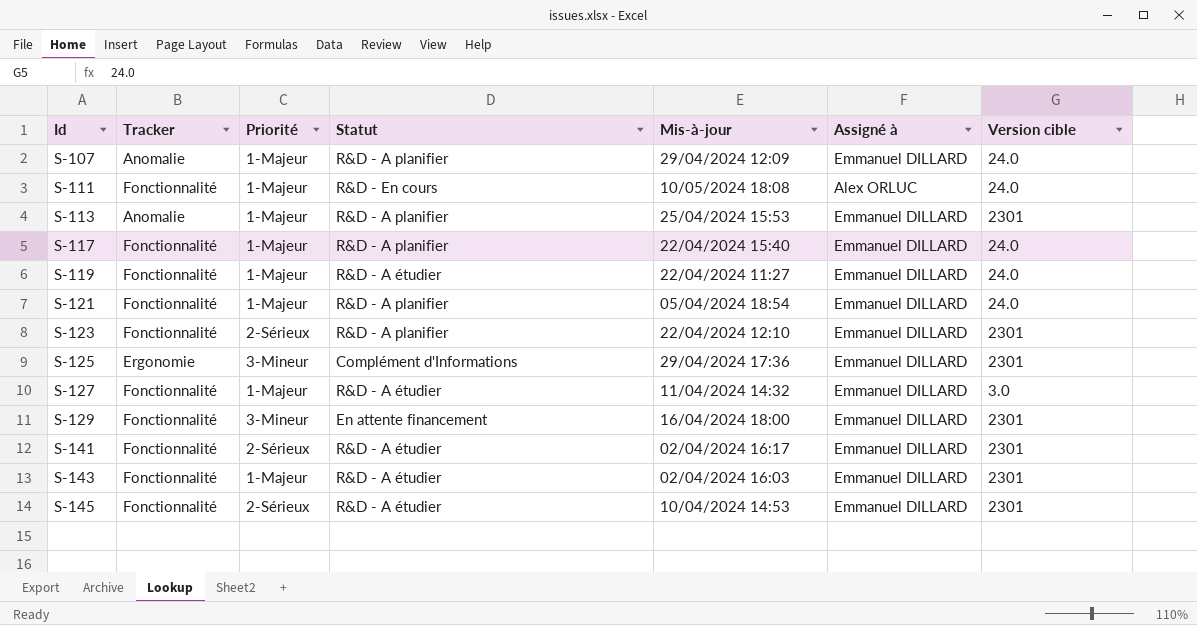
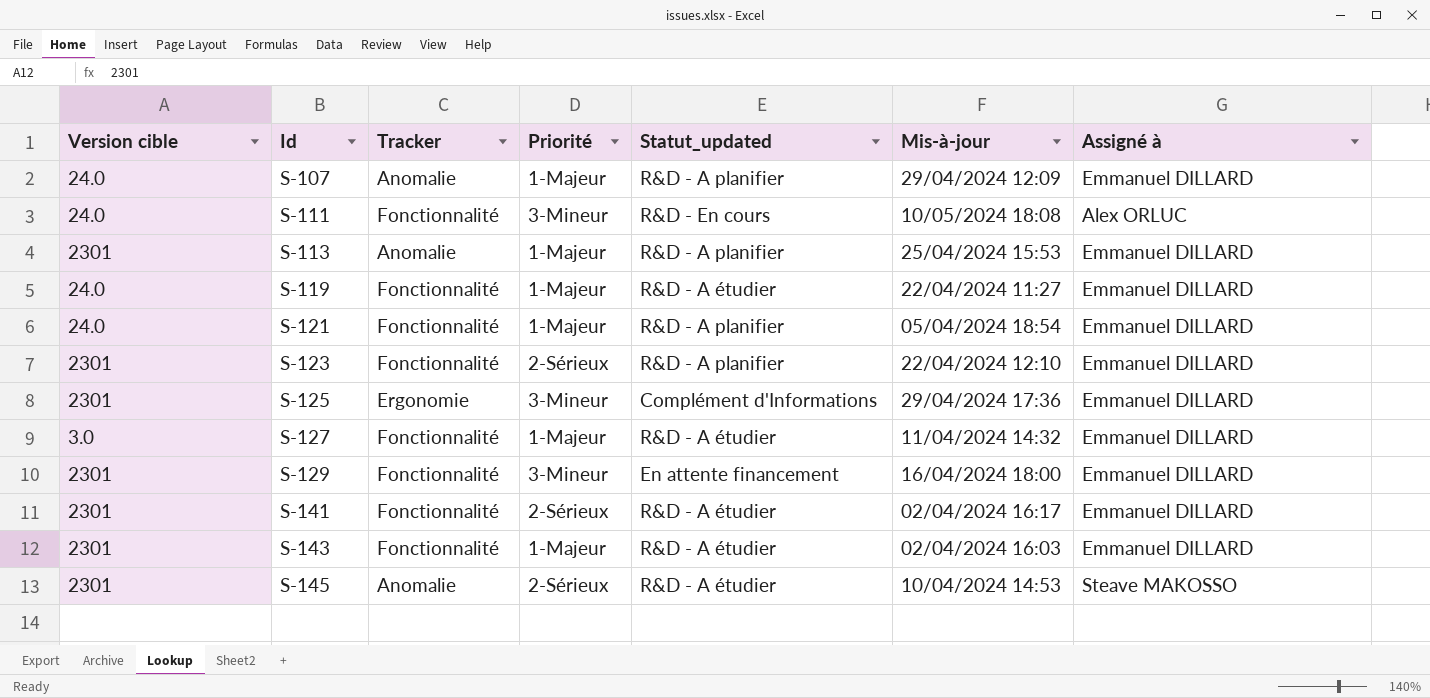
column Version cible | position: 7 -> 1
column name: Statut -> Statut_updated
row S-117: Fonctionnalité | 1-Majeur | R&D - A planifier | 22/04/2024 15:40 | Emmanuel DILLARD | 24.0 -> none
S-111 | Priorité: 1-Majeur -> 3-Mineur
S-145 | Tracker: Fonctionnalité -> Anomalie
S-145 | Assigné à: Emmanuel DILLARD -> Steave MAKOSSO

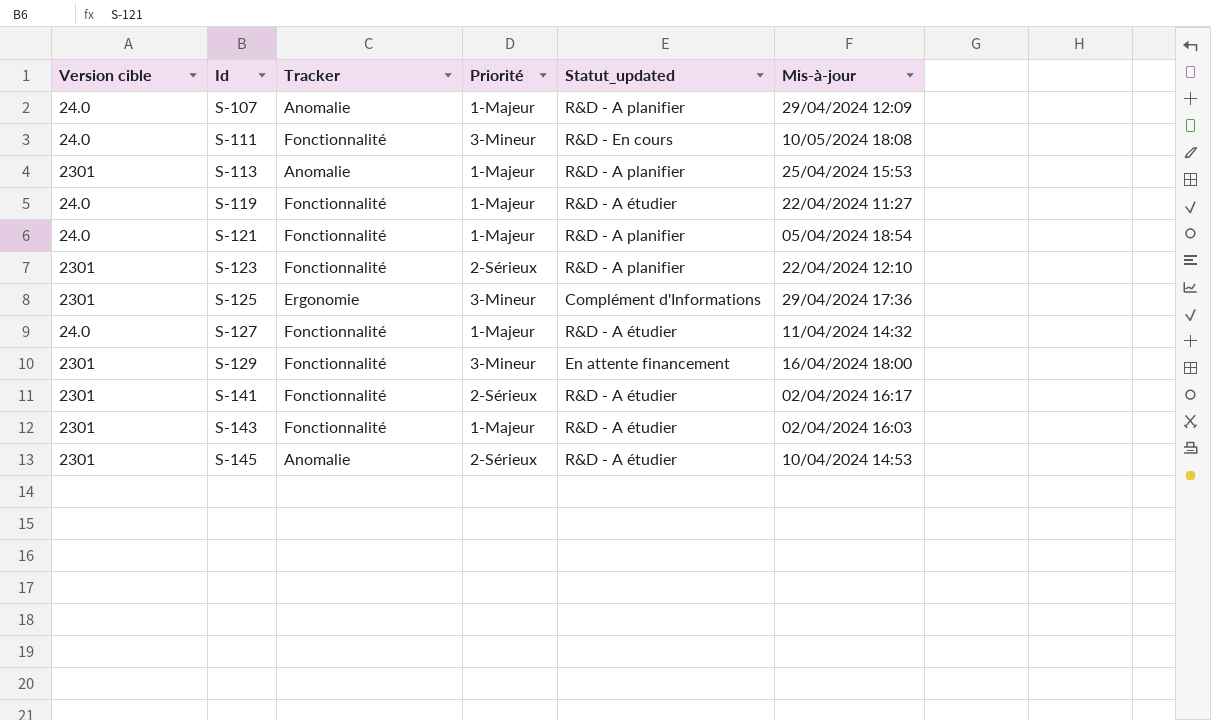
column Assigné à | position: 7 -> none
S-127 | Version cible: 3.0 -> 24.0

